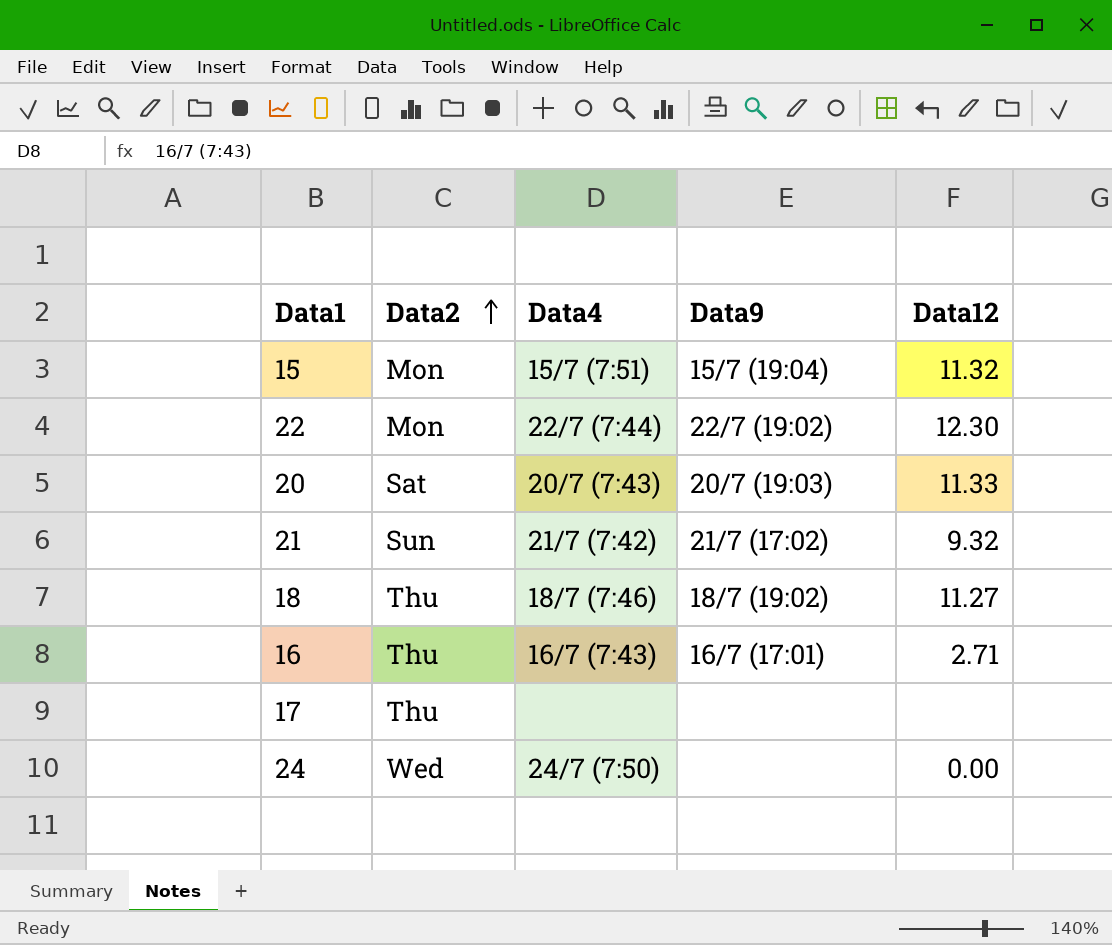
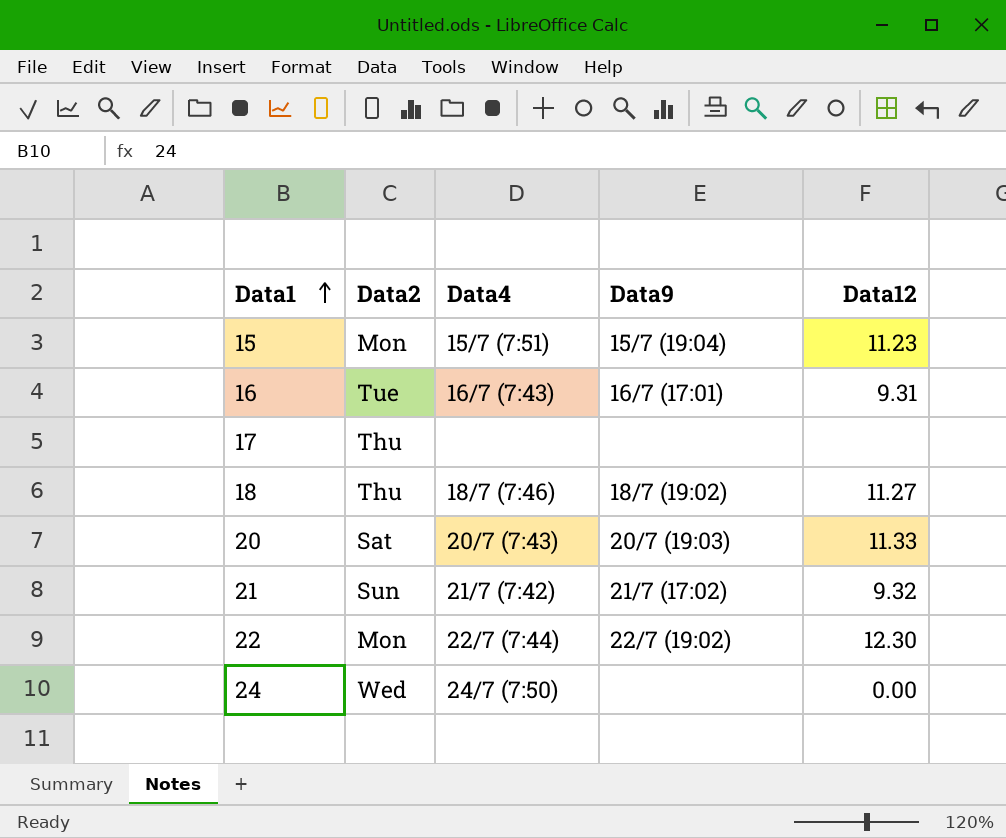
row order: Data2 ascending -> Data1 ascending
15 | Data12: 11.32 -> 11.23
16 | Data2: Thu -> Tue
16 | Data12: 2.71 -> 9.31

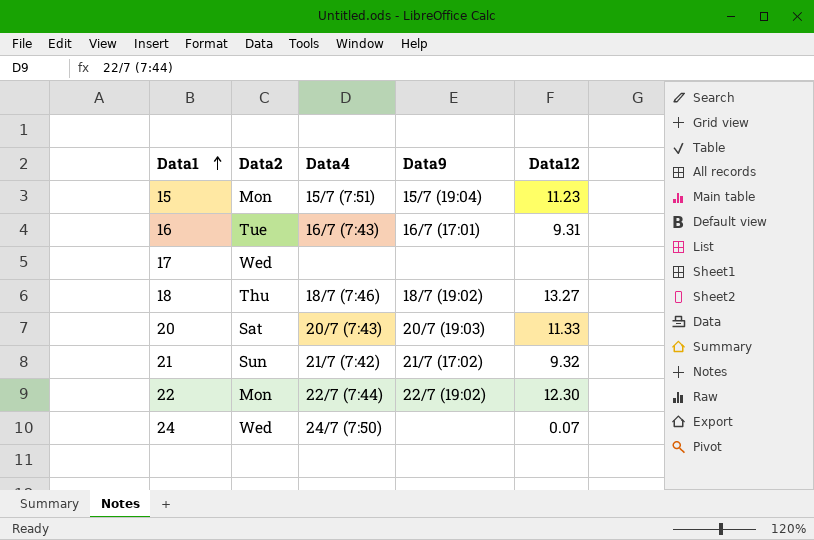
17 | Data2: Thu -> Wed
18 | Data12: 11.27 -> 13.27
24 | Data12: 0.00 -> 0.07

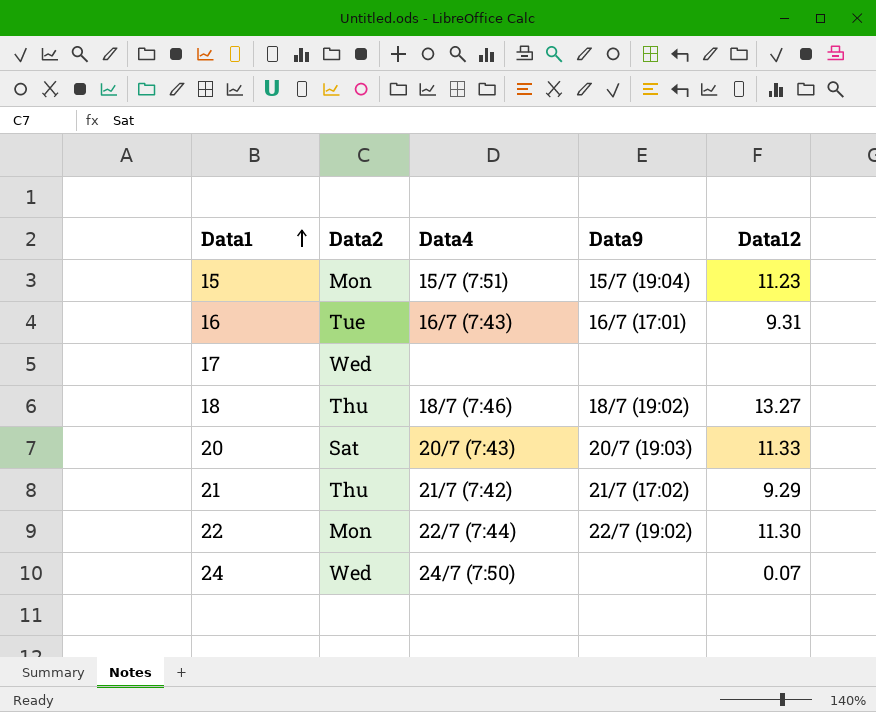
21 | Data2: Sun -> Thu
21 | Data12: 9.32 -> 9.29
22 | Data12: 12.30 -> 11.30

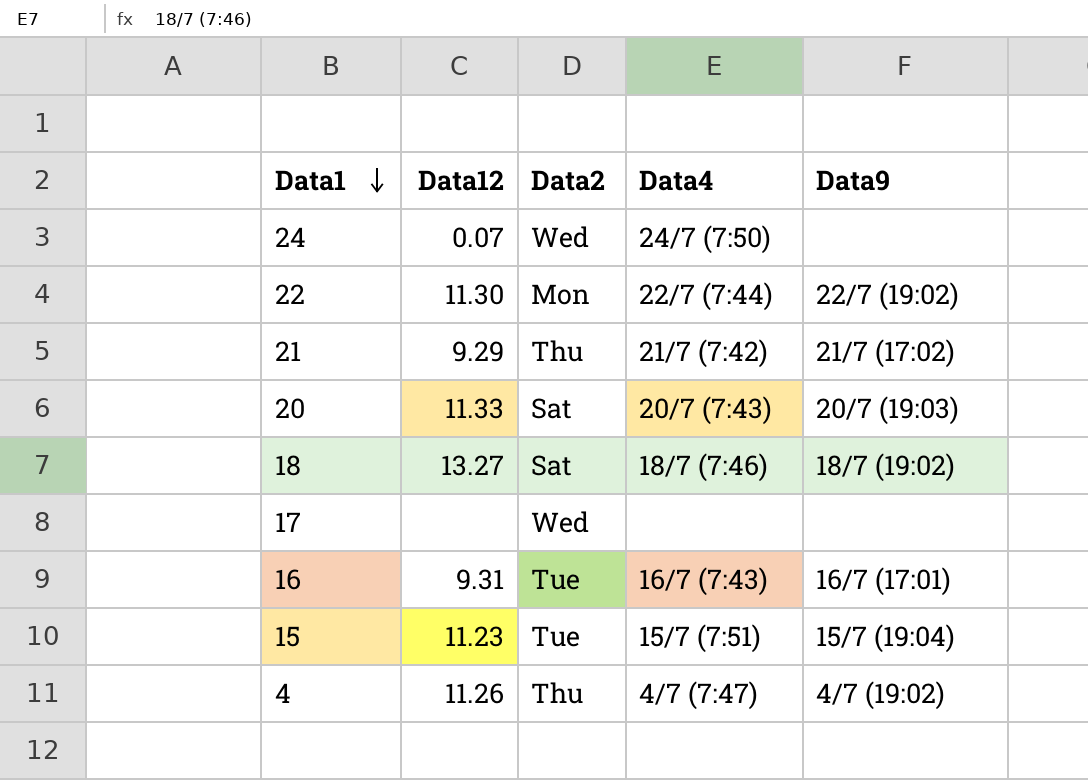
row order: Data1 ascending -> Data1 descending
column Data12 | position: 5 -> 2
18 | Data2: Thu -> Sat
15 | Data2: Mon -> Tue
row 4: none -> 11.26 | Thu | 4/7 (7:47) | 4/7 (19:02)

